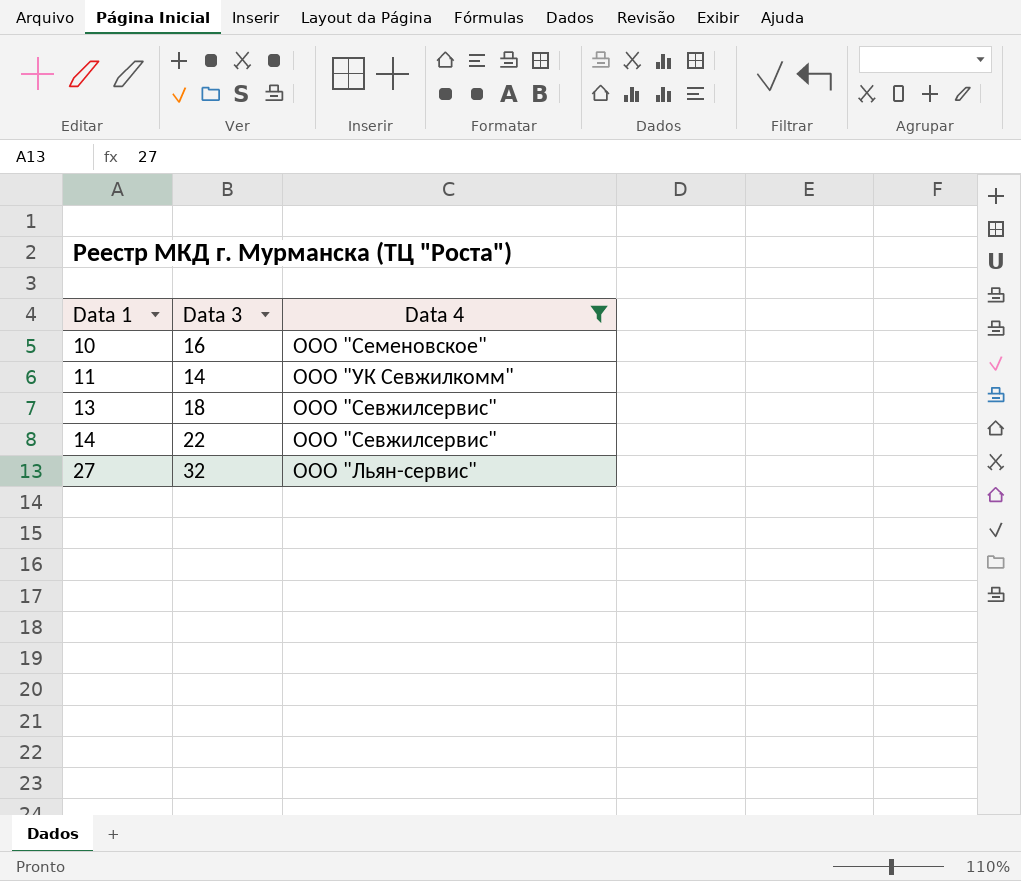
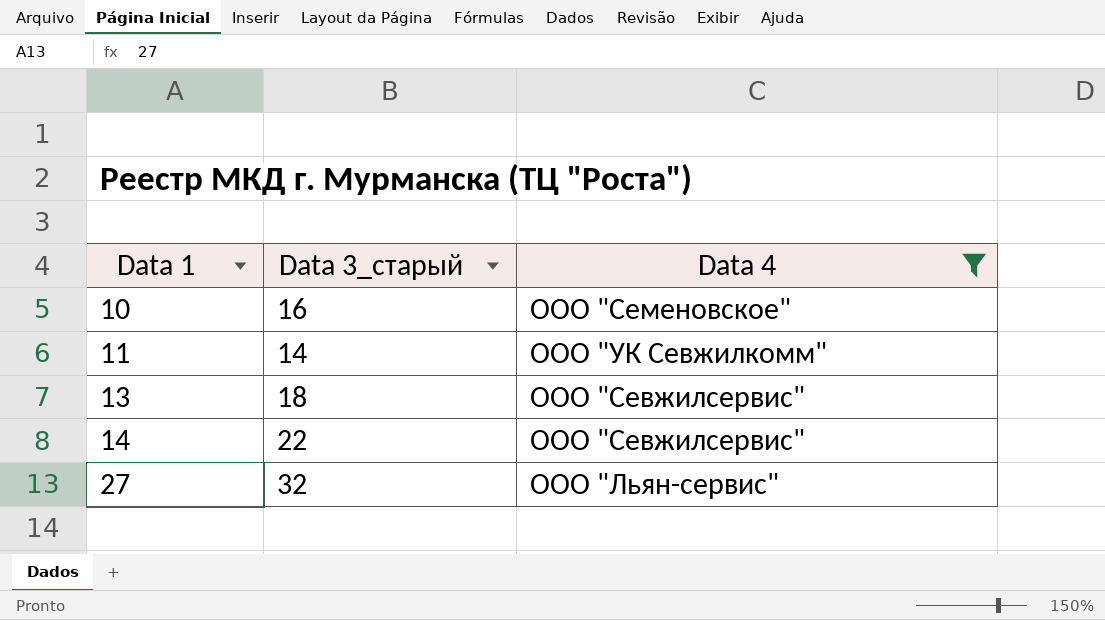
column name: Data 3 -> Data 3_старый

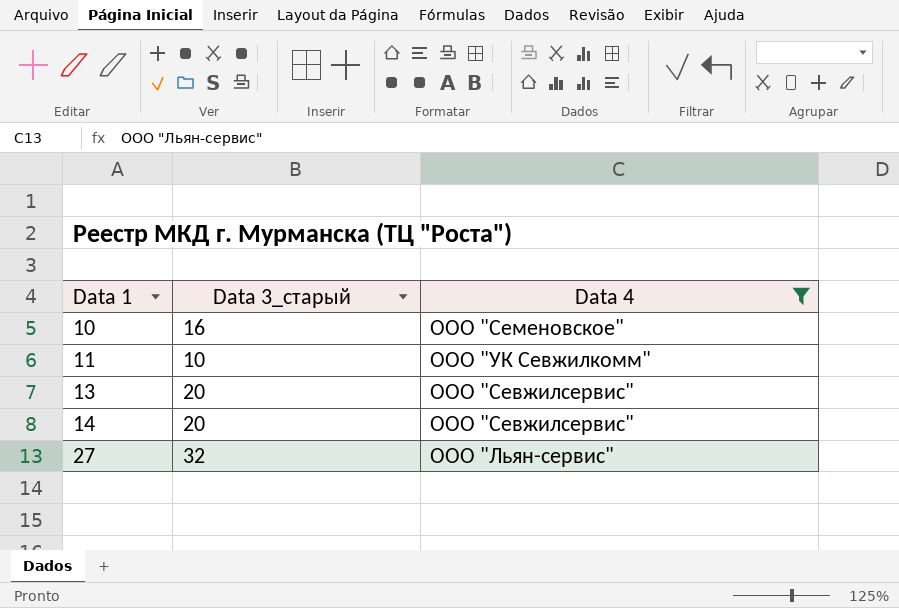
11 | Data 3_старый: 14 -> 10
13 | Data 3_старый: 18 -> 20
14 | Data 3_старый: 22 -> 20

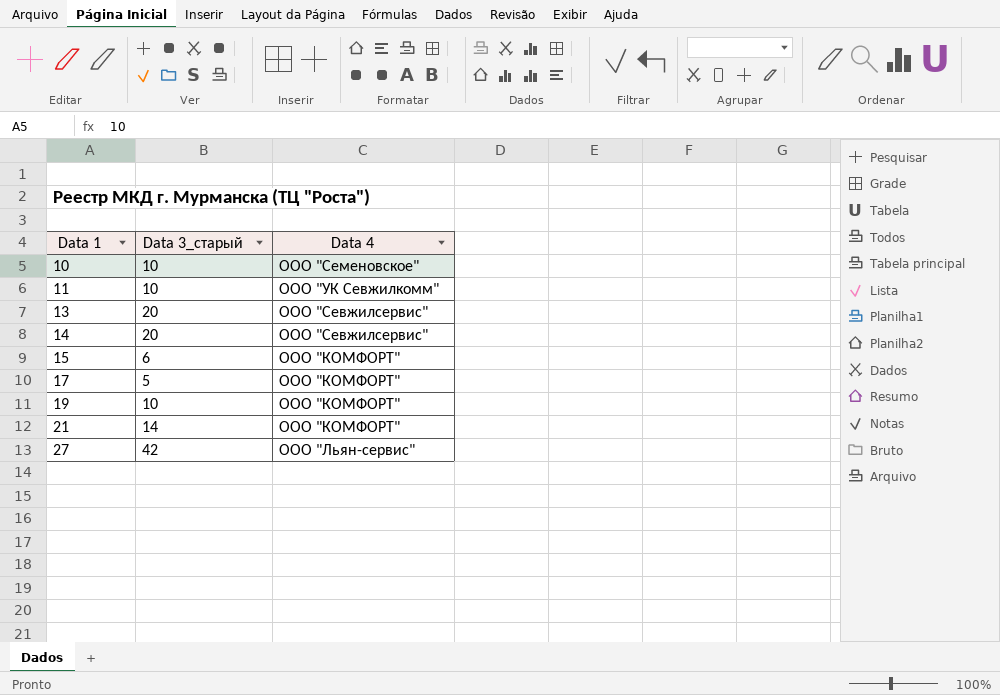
filter: Data 4 != ООО "КОМФОРТ" -> none
10 | Data 3_старый: 16 -> 10
27 | Data 3_старый: 32 -> 42

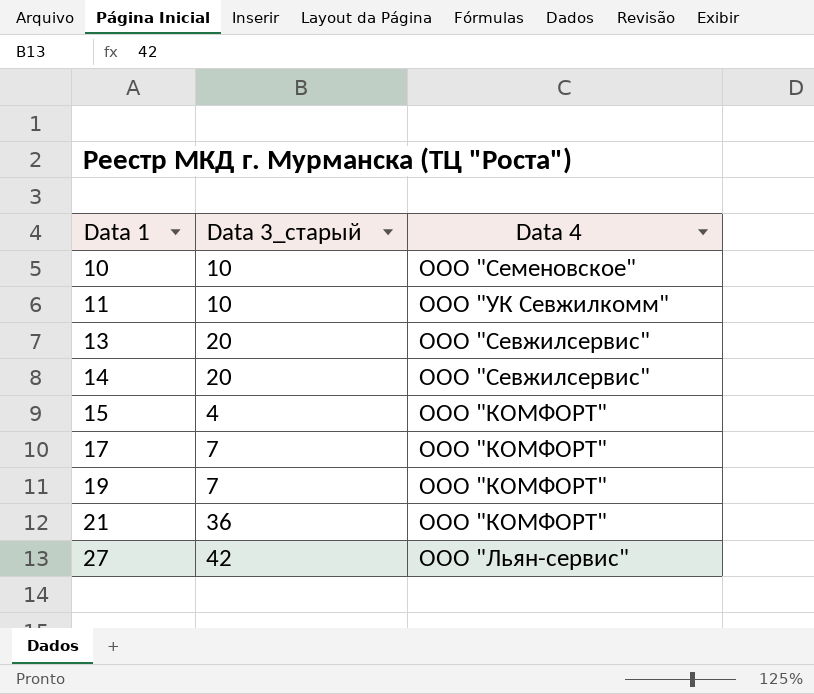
15 | Data 3_старый: 6 -> 4
17 | Data 3_старый: 5 -> 7
19 | Data 3_старый: 10 -> 7
21 | Data 3_старый: 14 -> 36

